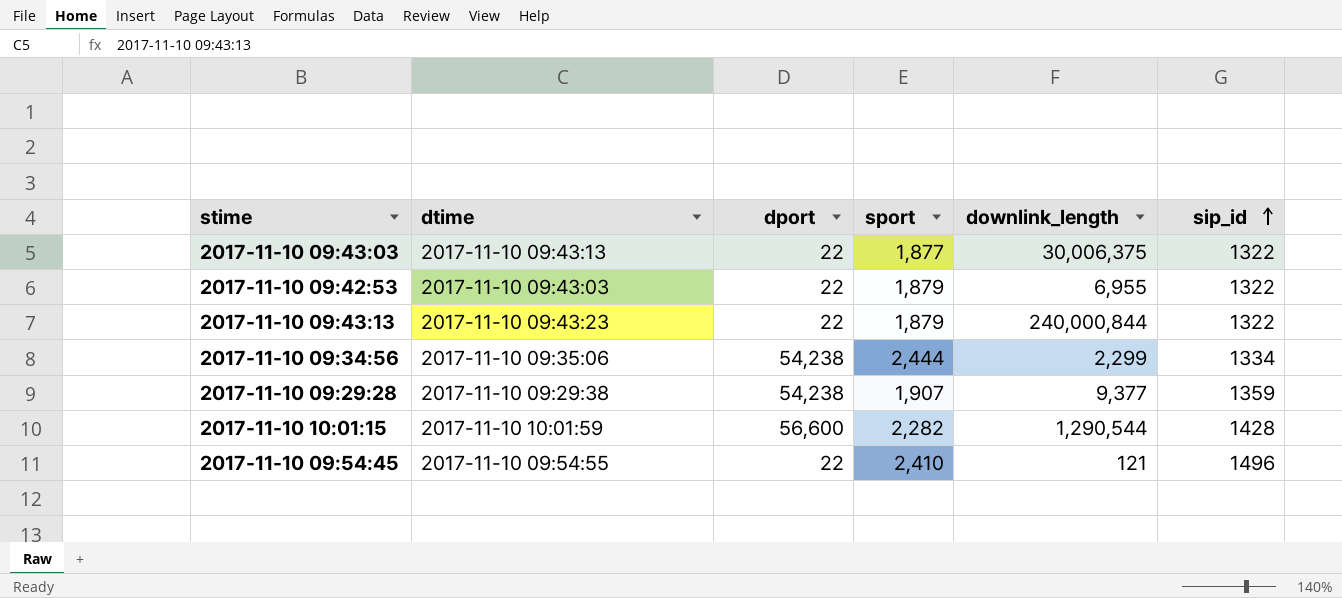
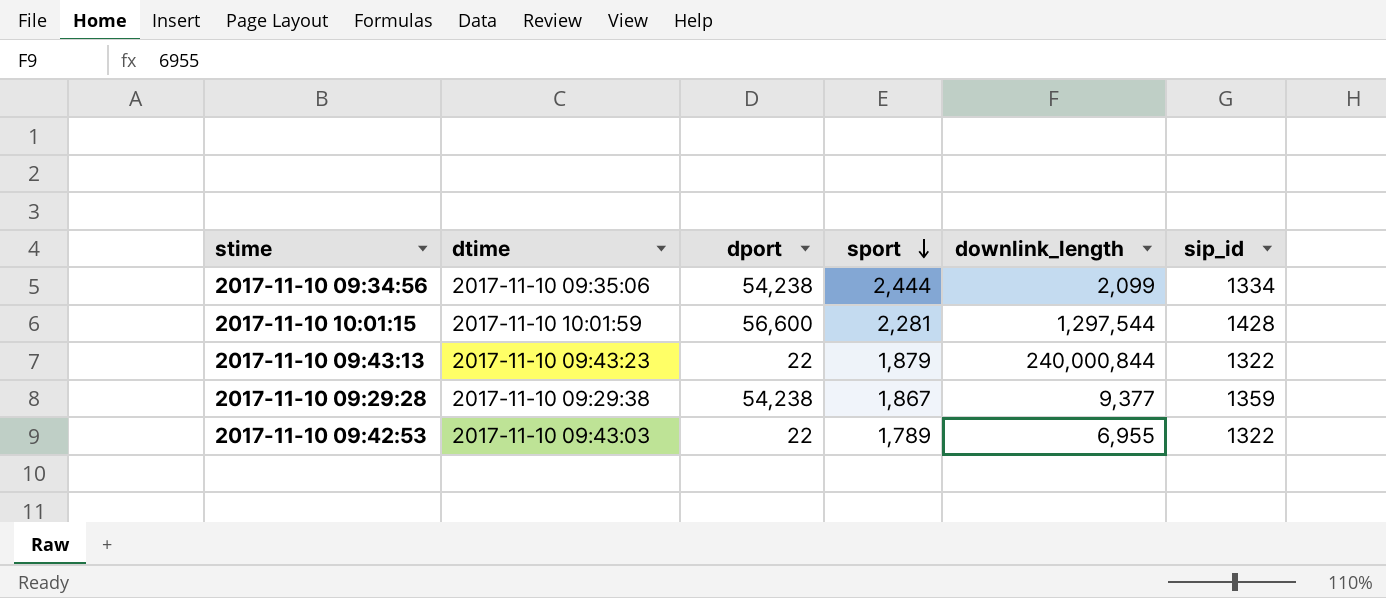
row order: sip_id ascending -> sport descending
row 2017-11-10 09:43:03: 2017-11-10 09:43:13 | 22 | 1,877 | 30,006,375 | 1322 -> none
row 2017-11-10 09:54:45: 2017-11-10 09:54:55 | 22 | 2,410 | 121 | 1496 -> none
2017-11-10 09:34:56 | downlink_length: 2,299 -> 2,099
2017-11-10 10:01:15 | sport: 2,282 -> 2,281
2017-11-10 10:01:15 | downlink_length: 1,290,544 -> 1,297,544
2017-11-10 09:29:28 | sport: 1,907 -> 1,867
2017-11-10 09:42:53 | sport: 1,879 -> 1,789

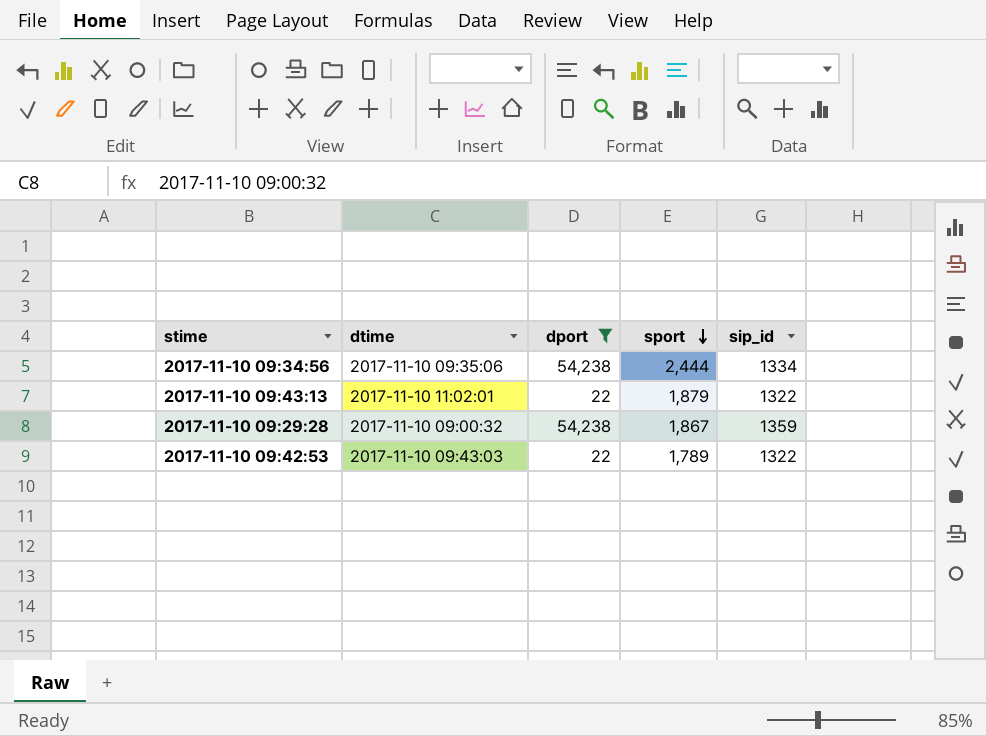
filter: none -> dport != 56,600
column downlink_length | position: 5 -> none
2017-11-10 09:43:13 | dtime: 2017-11-10 09:43:23 -> 2017-11-10 11:02:01
2017-11-10 09:29:28 | dtime: 2017-11-10 09:29:38 -> 2017-11-10 09:00:32

